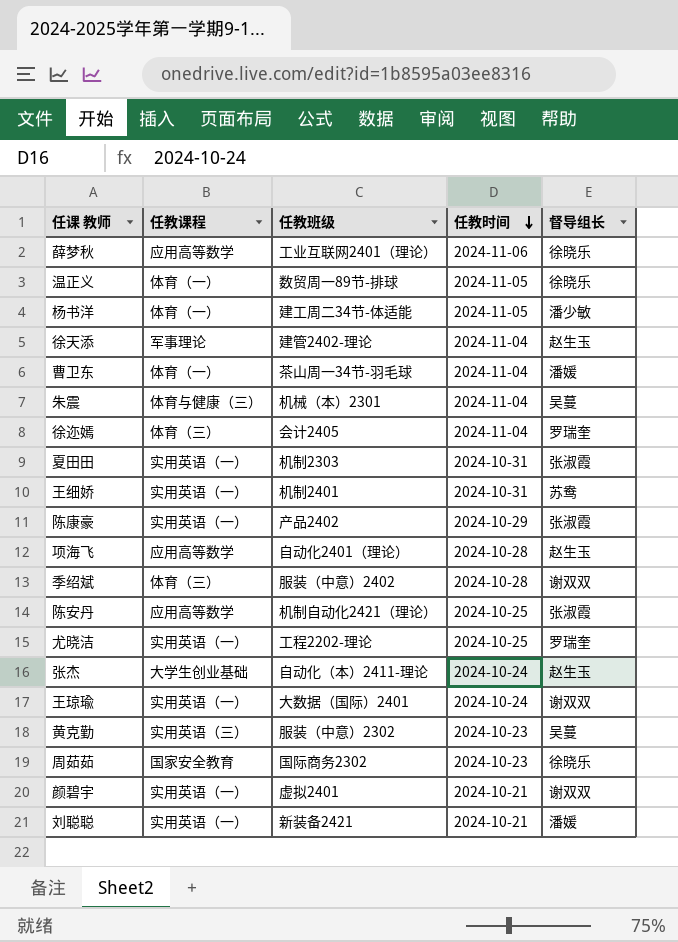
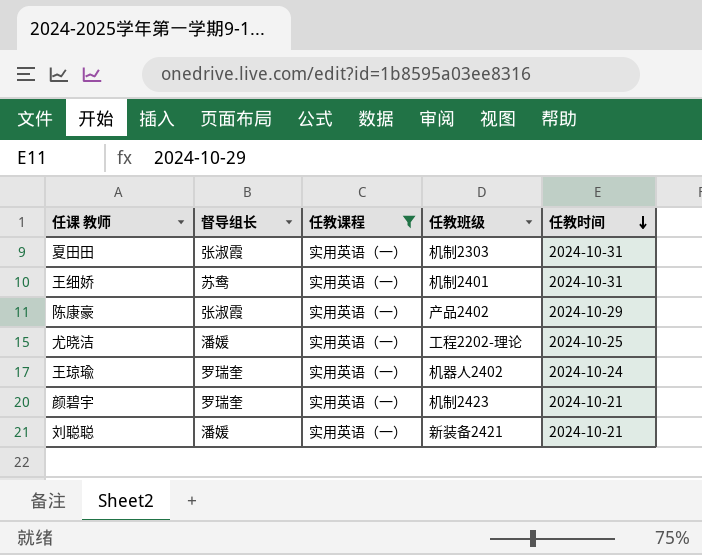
filter: none -> 任教课程 = 实用英语（一）
column 督导组长 | position: 5 -> 2
尤晓洁 | 督导组长: 罗瑞奎 -> 潘媛
王琼瑜 | 督导组长: 谢双双 -> 罗瑞奎
王琼瑜 | 任教班级: 大数据（国际）2401 -> 机器人2402
颜碧宇 | 督导组长: 谢双双 -> 罗瑞奎
颜碧宇 | 任教班级: 虚拟2401 -> 机制2423

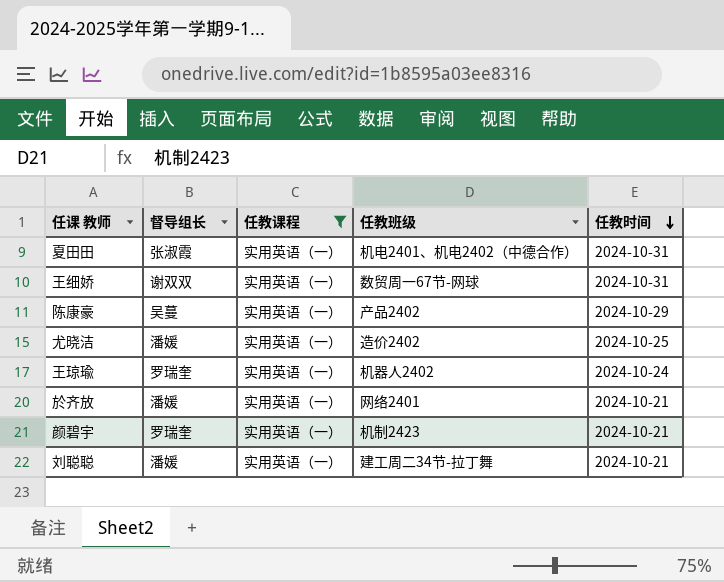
夏田田 | 任教班级: 机制2303 -> 机电2401、机电2402（中德合作）
王细娇 | 督导组长: 苏鸯 -> 谢双双
王细娇 | 任教班级: 机制2401 -> 数贸周一67节-网球
陈康豪 | 督导组长: 张淑霞 -> 吴蔓
尤晓洁 | 任教班级: 工程2202-理论 -> 造价2402
row 於齐放: none -> 潘媛 | 实用英语（一） | 网络2401 | 2024-10-21
刘聪聪 | 任教班级: 新装备2421 -> 建工周二34节-拉丁舞

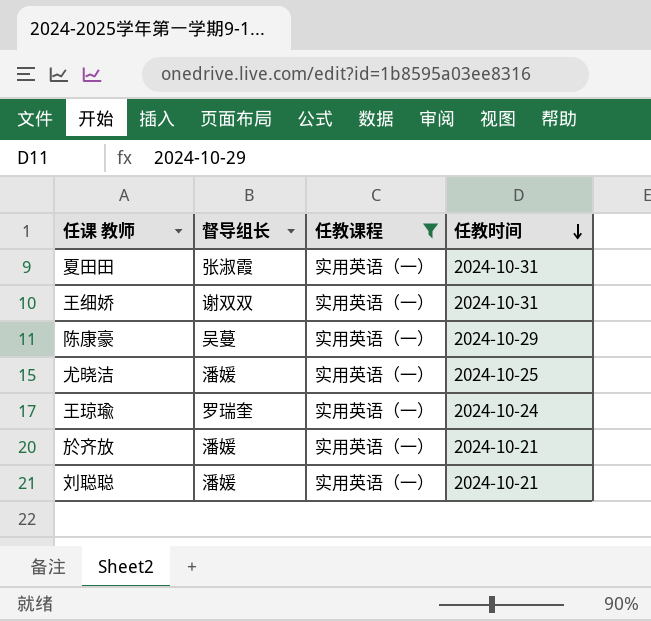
column 任教班级 | position: 4 -> none
row 颜碧宇: 罗瑞奎 | 实用英语（一） | 机制2423 | 2024-10-21 -> none

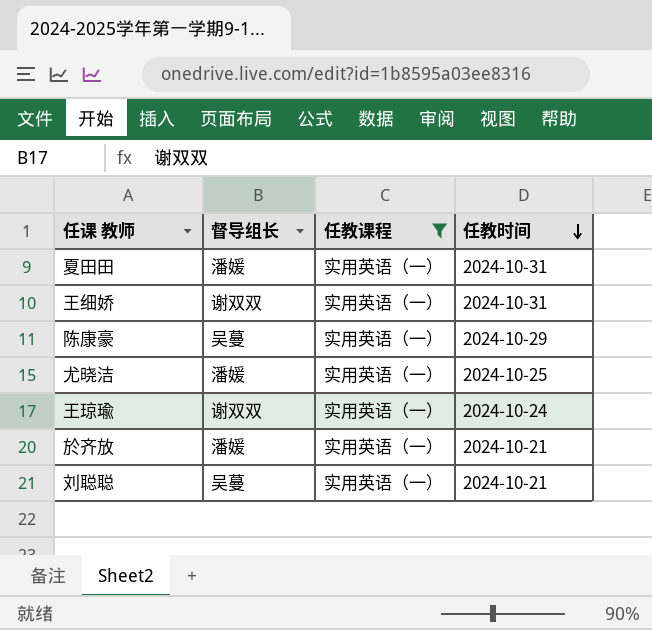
夏田田 | 督导组长: 张淑霞 -> 潘媛
王琼瑜 | 督导组长: 罗瑞奎 -> 谢双双
刘聪聪 | 督导组长: 潘媛 -> 吴蔓

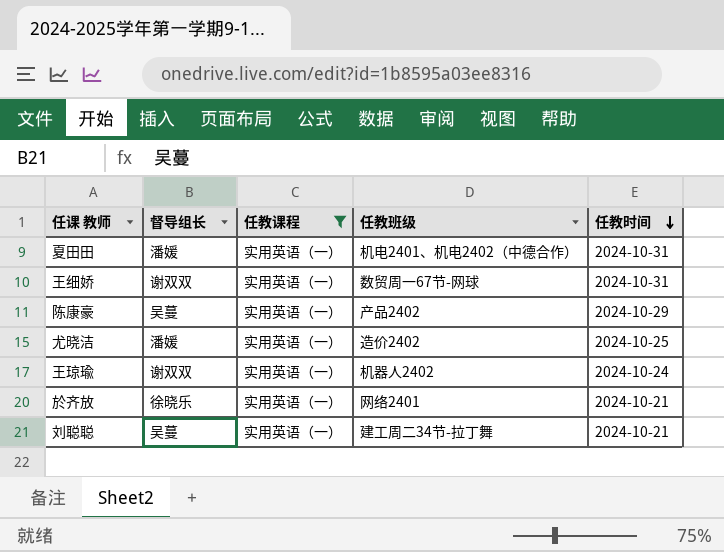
column 任教班级 | position: none -> 4
於齐放 | 督导组长: 潘媛 -> 徐晓乐

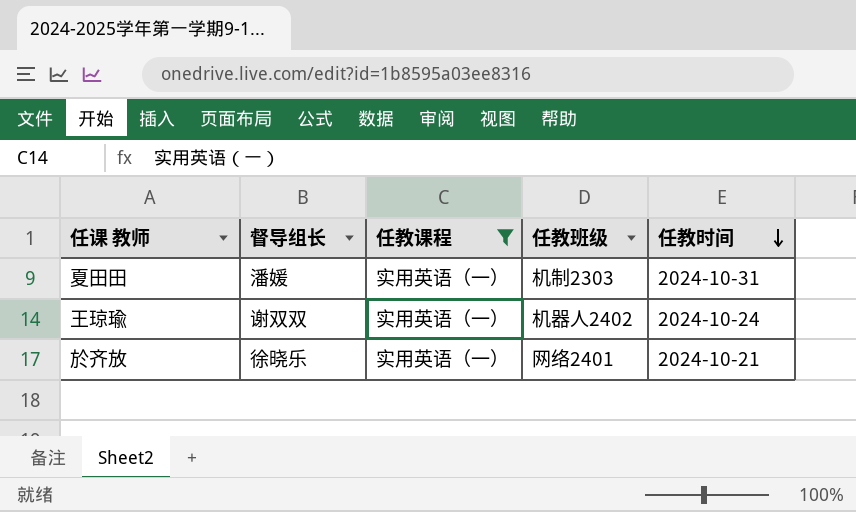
row 王细娇: 谢双双 | 实用英语（一） | 数贸周一67节-网球 | 2024-10-31 -> none
row 陈康豪: 吴蔓 | 实用英语（一） | 产品2402 | 2024-10-29 -> none
row 尤晓洁: 潘媛 | 实用英语（一） | 造价2402 | 2024-10-25 -> none
row 刘聪聪: 吴蔓 | 实用英语（一） | 建工周二34节-拉丁舞 | 2024-10-21 -> none
夏田田 | 任教班级: 机电2401、机电2402（中德合作） -> 机制2303

